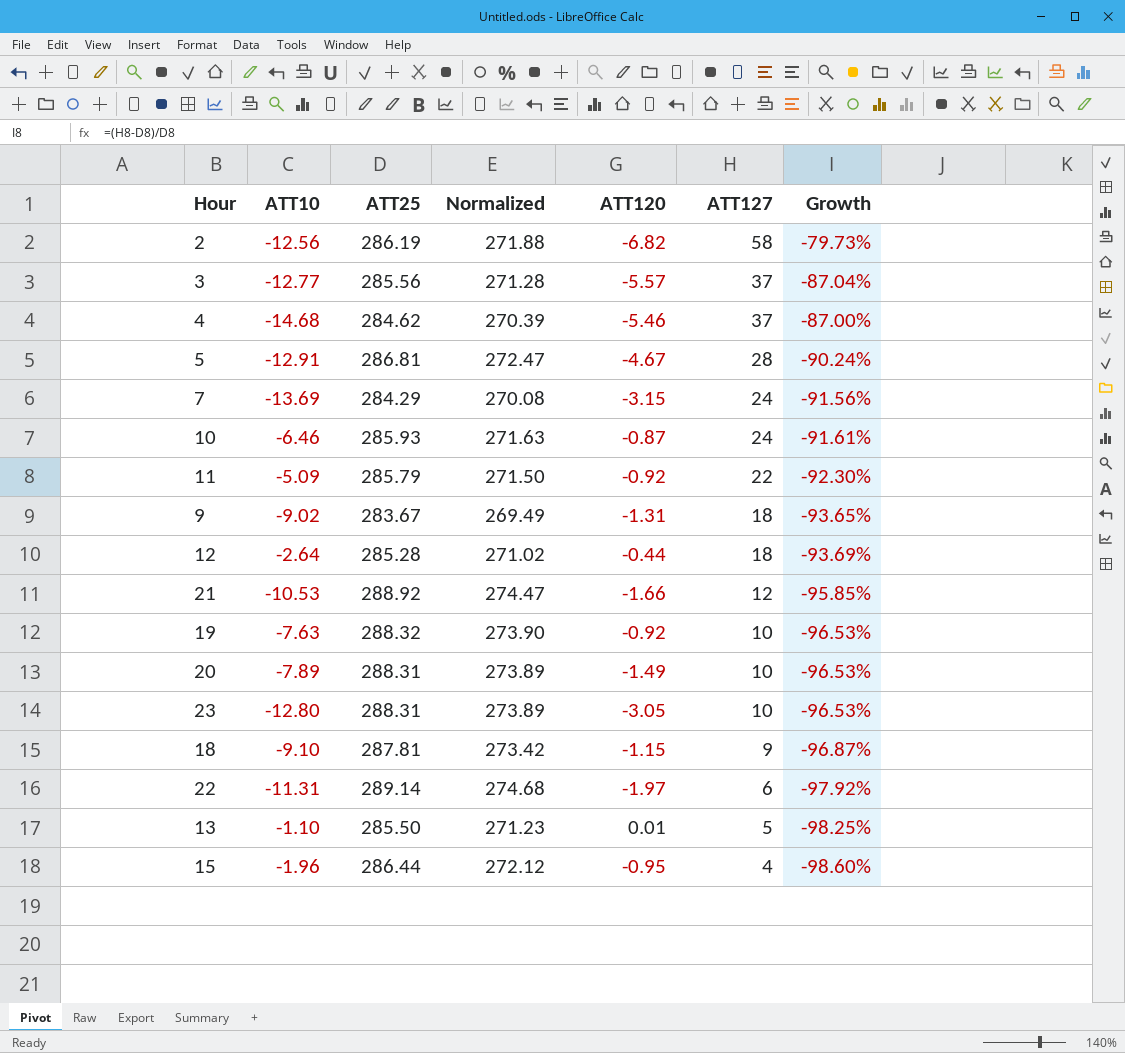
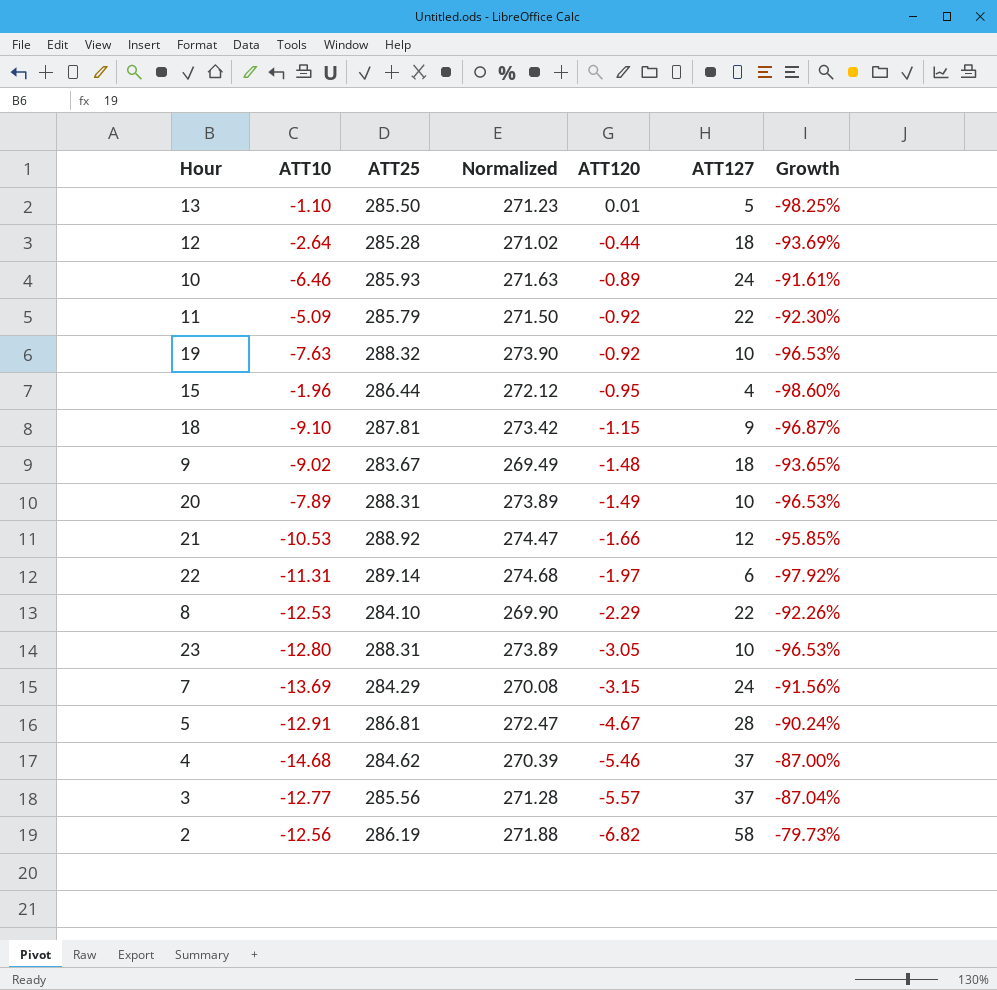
row order: ATT127 descending -> ATT120 descending
10 | ATT120: -0.87 -> -0.89
9 | ATT120: -1.31 -> -1.48
row 8: none -> -12.53 | 284.10 | 269.90 | -2.29 | 22 | -92.26%

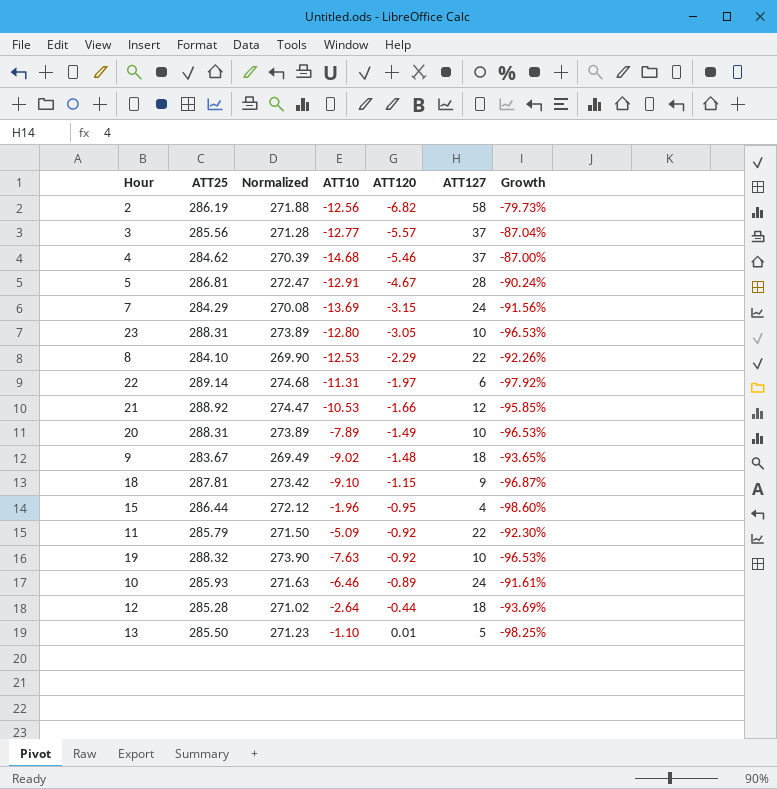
row order: ATT120 descending -> ATT120 ascending
column ATT10 | position: 2 -> 4

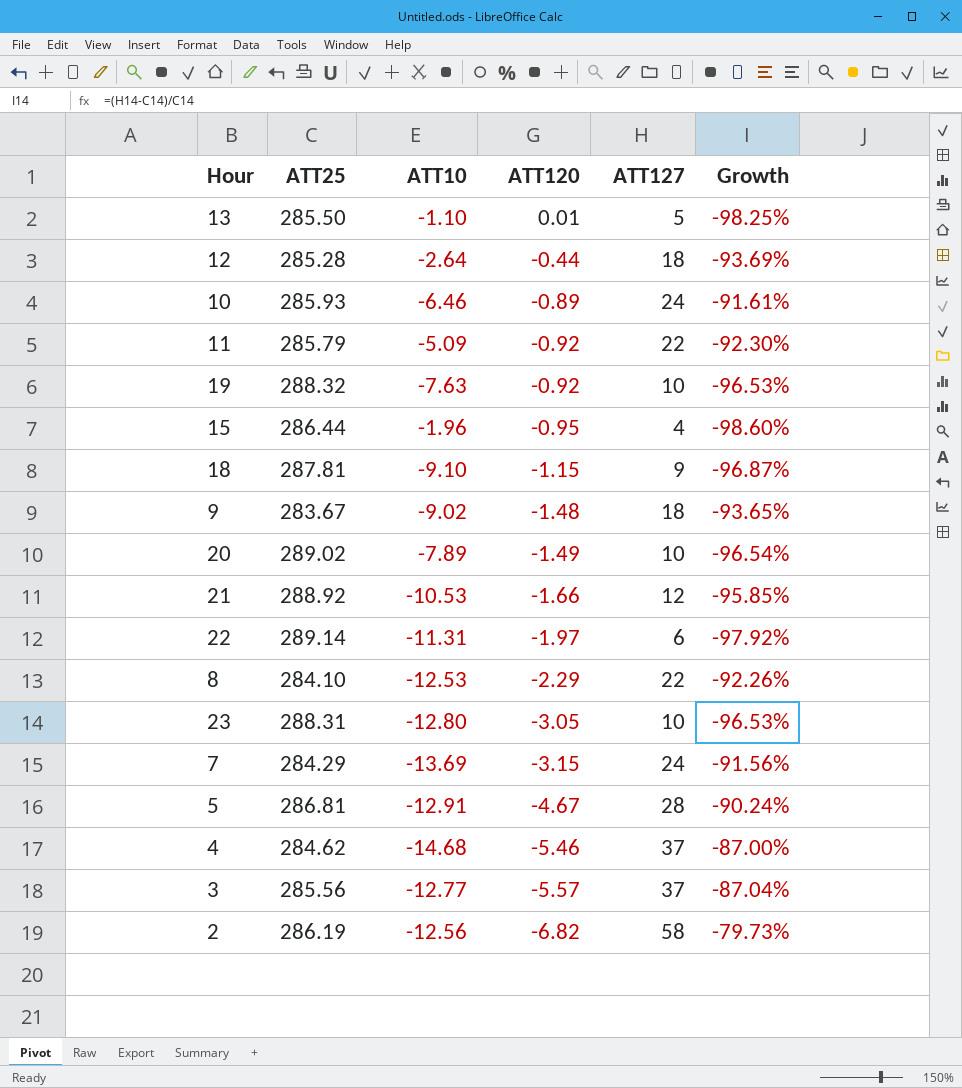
row order: ATT120 ascending -> ATT120 descending
column Normalized | formula: [ATT25] * 0.95 -> none
20 | ATT25: 288.31 -> 289.02
20 | Growth: -96.53% -> -96.54%

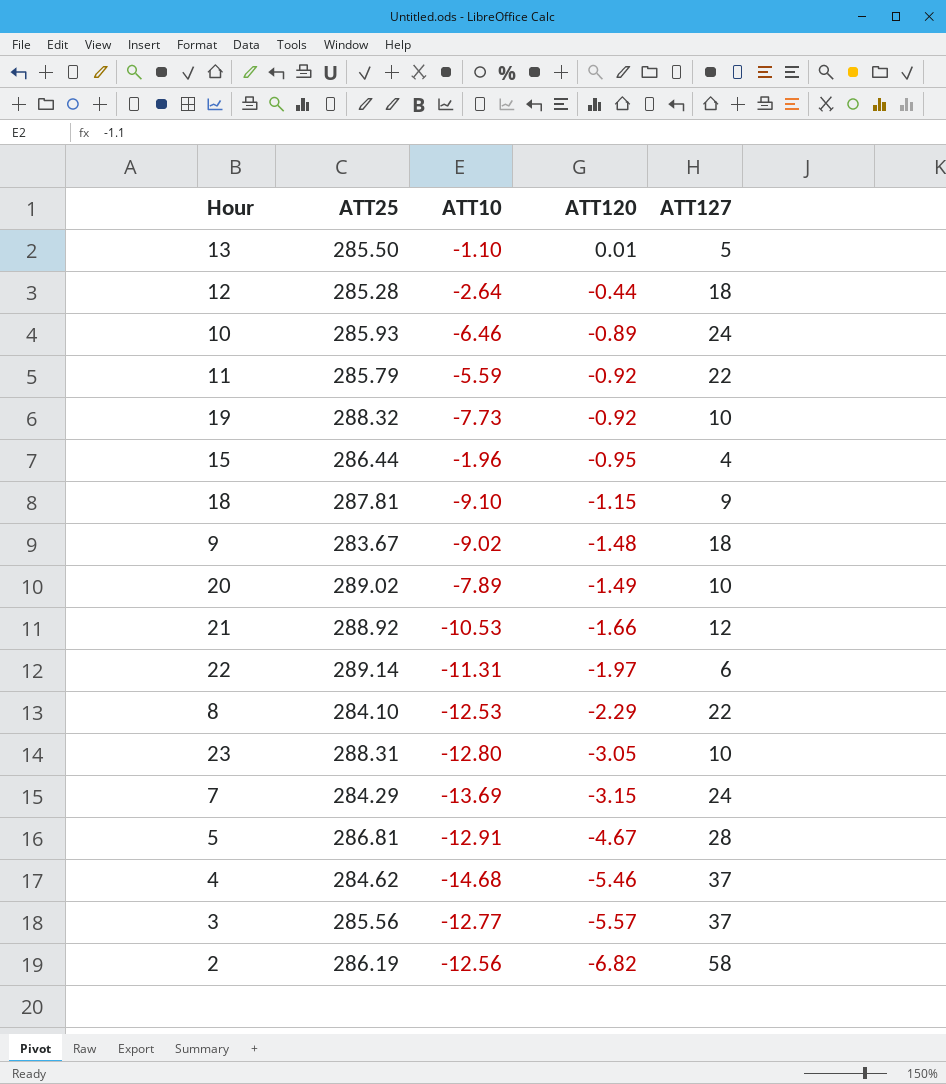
column Growth | formula: ([ATT127] - [ATT25]) / [ATT25] -> none
11 | ATT10: -5.09 -> -5.59
19 | ATT10: -7.63 -> -7.73

